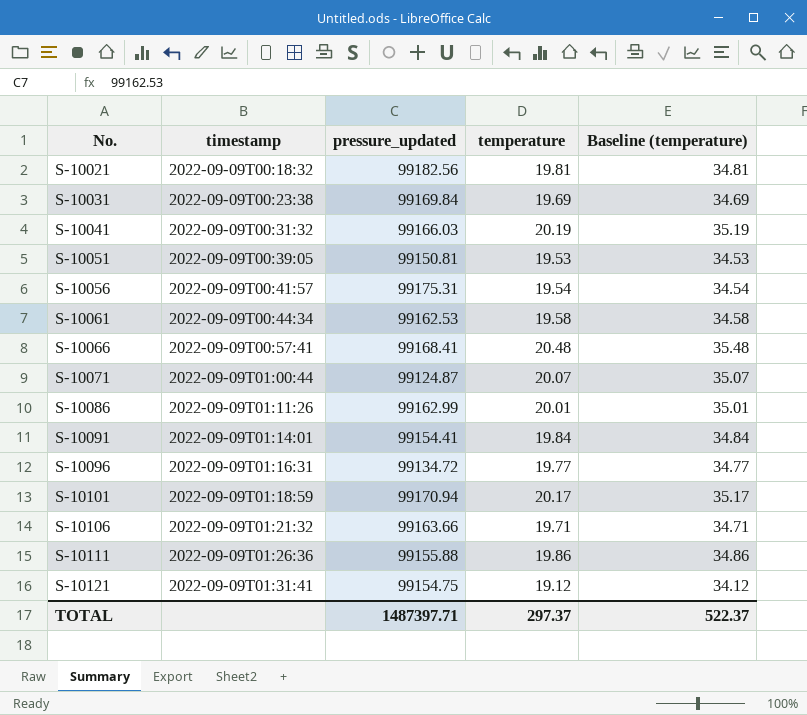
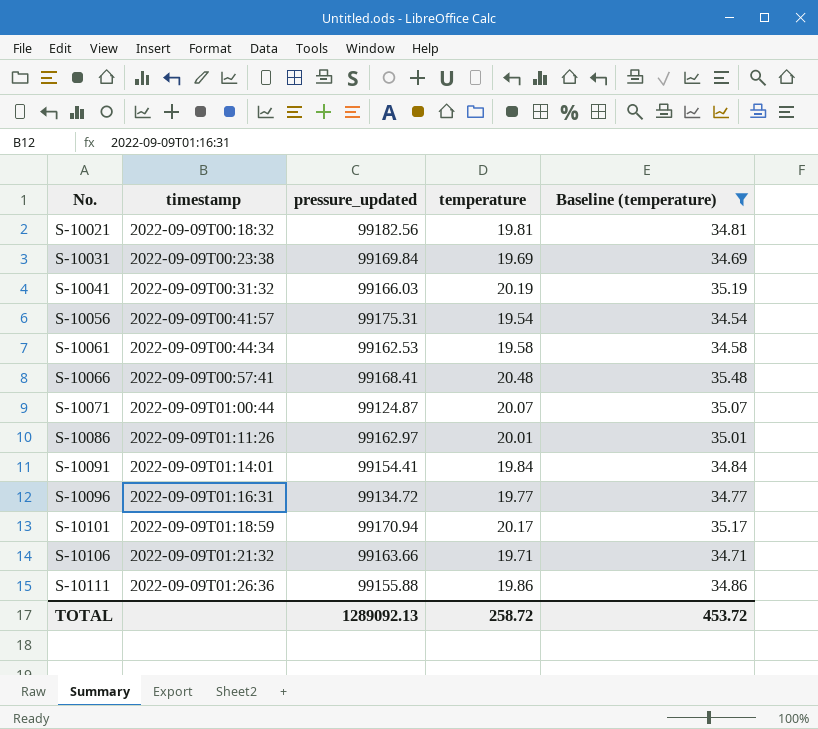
filter: none -> Baseline (temperature) >= 34.54
S-10086 | pressure_updated: 99162.99 -> 99162.97
TOTAL | pressure_updated: 1487397.71 -> 1289092.13
TOTAL | temperature: 297.37 -> 258.72
TOTAL | Baseline (temperature): 522.37 -> 453.72

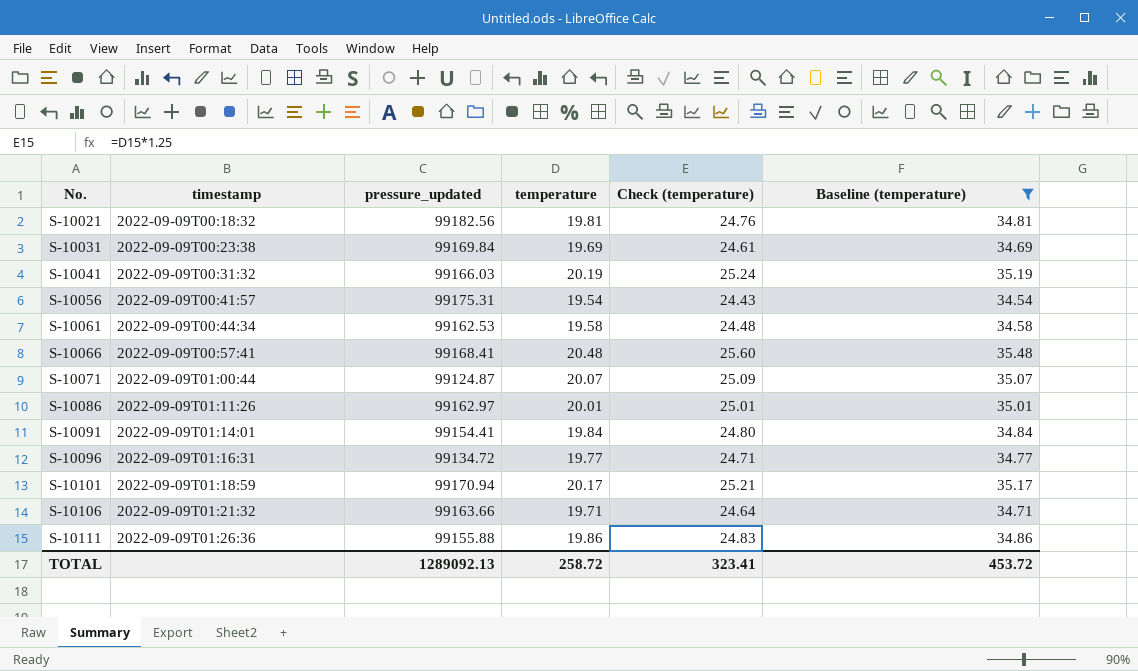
column Check (temperature) | formula: none -> [temperature] * 1.25

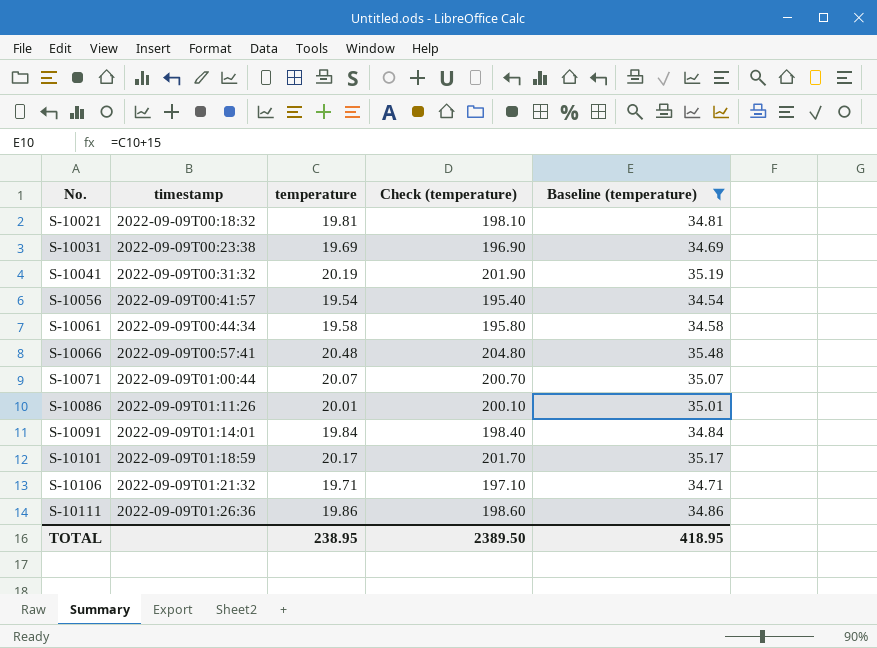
column pressure_updated | position: 3 -> none
column Check (temperature) | formula: [temperature] * 1.25 -> [temperature] * 10
row S-10096: 2022-09-09T01:16:31 | 99134.72 | 19.77 | 24.71 | 34.77 -> none
TOTAL | temperature: 258.72 -> 238.95
TOTAL | Check (temperature): 323.41 -> 2389.50
TOTAL | Baseline (temperature): 453.72 -> 418.95

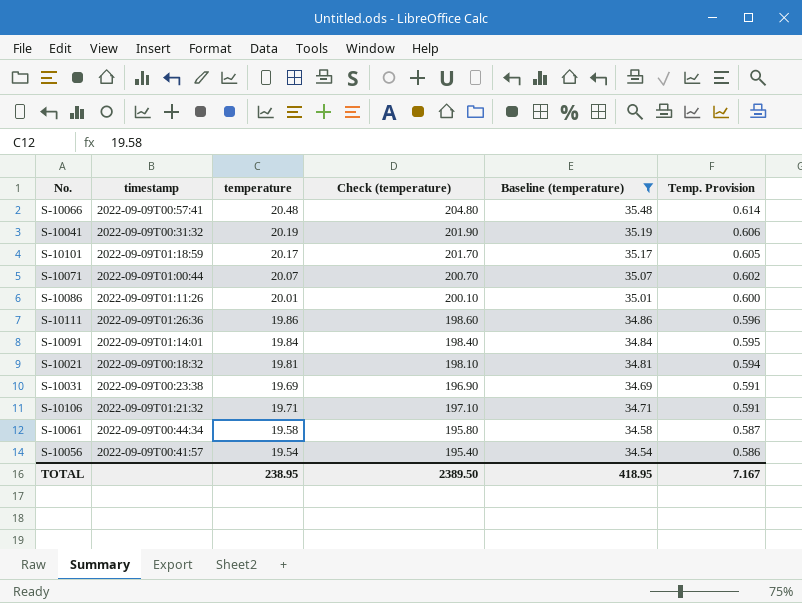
row order: No. ascending -> Temp. Provision descending
column Temp. Provision | formula: none -> [temperature] * 0.03

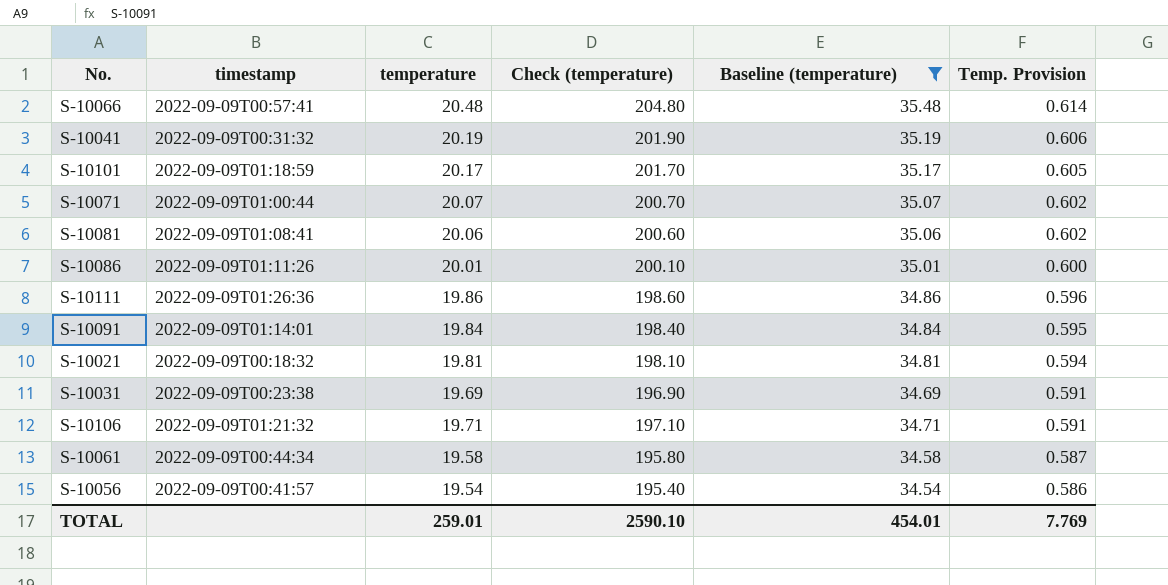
row S-10081: none -> 2022-09-09T01:08:41 | 20.06 | 200.60 | 35.06 | 0.602
TOTAL | temperature: 238.95 -> 259.01
TOTAL | Check (temperature): 2389.50 -> 2590.10
TOTAL | Baseline (temperature): 418.95 -> 454.01
TOTAL | Temp. Provision: 7.167 -> 7.769

